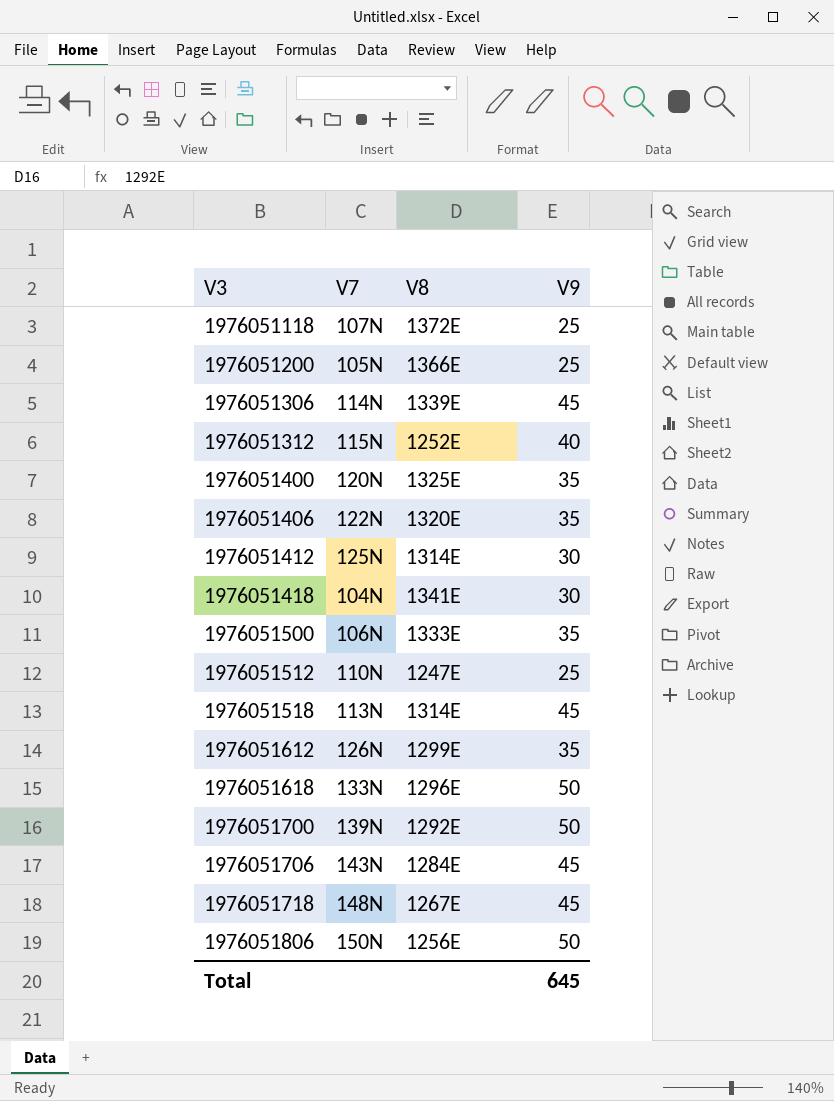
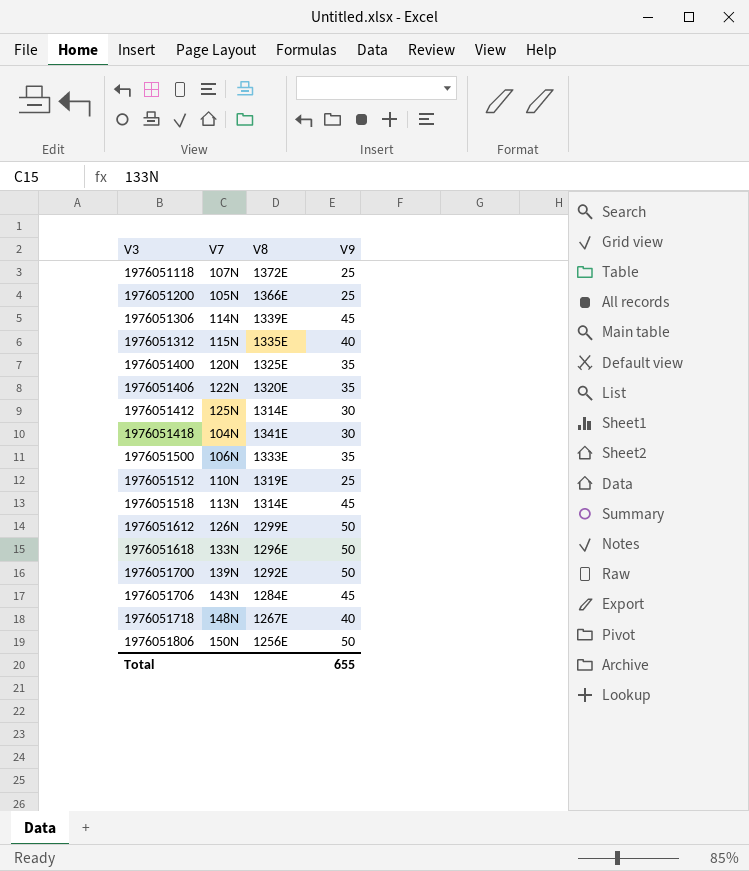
1976051312 | V8: 1252E -> 1335E
1976051512 | V8: 1247E -> 1319E
1976051612 | V9: 35 -> 50
1976051718 | V9: 45 -> 40
Total | V9: 645 -> 655

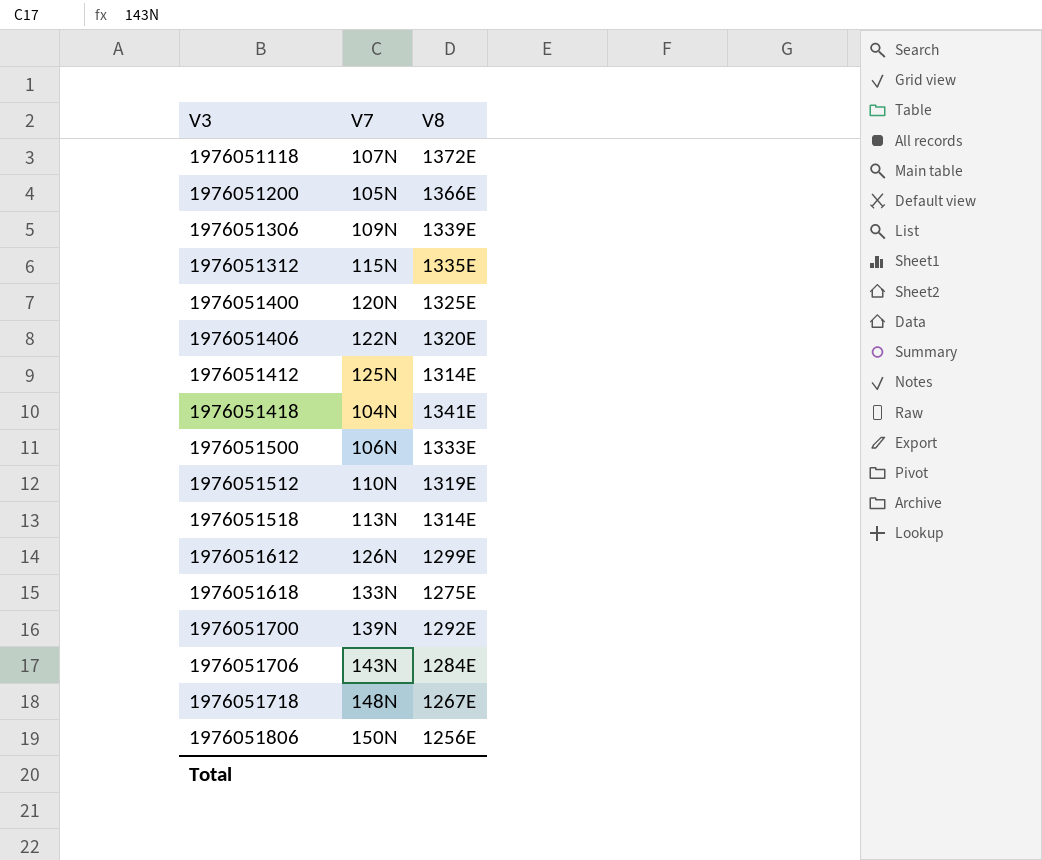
column V9 | position: 4 -> none
1976051306 | V7: 114N -> 109N
1976051618 | V8: 1296E -> 1275E

